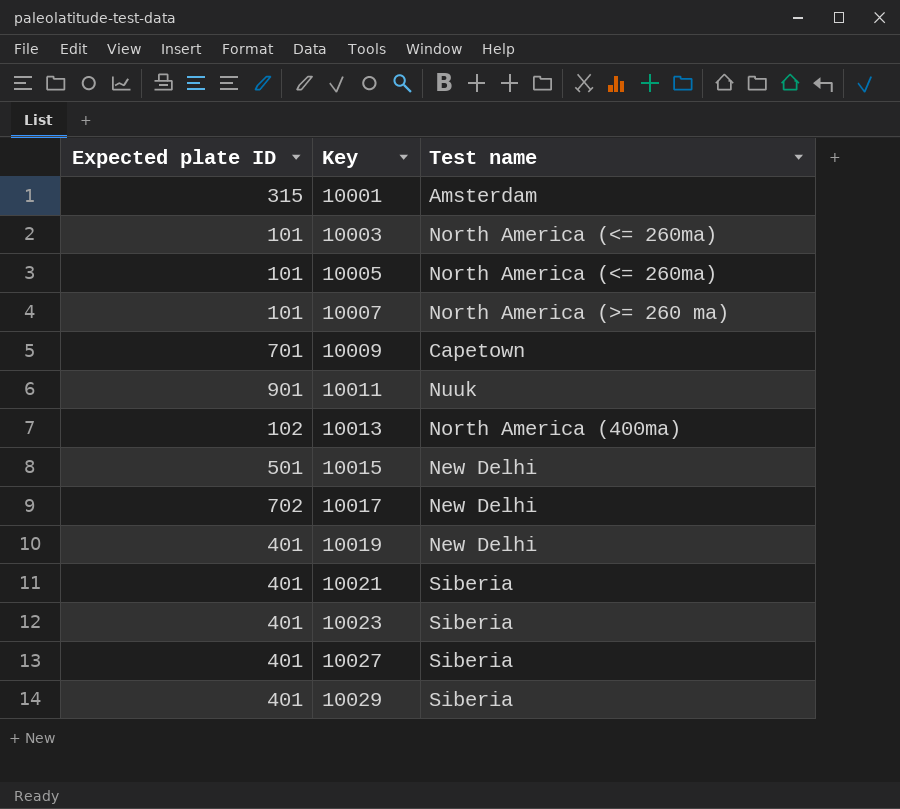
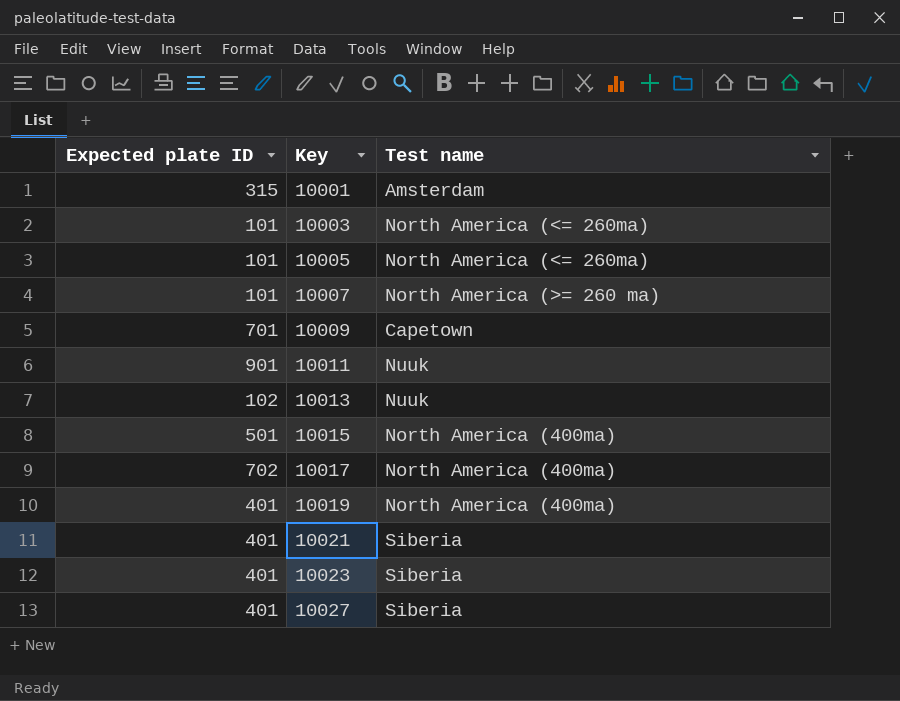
row 10029: 401 | Siberia -> none
10013 | Test name: North America (400ma) -> Nuuk
10015 | Test name: New Delhi -> North America (400ma)
10017 | Test name: New Delhi -> North America (400ma)
10019 | Test name: New Delhi -> North America (400ma)

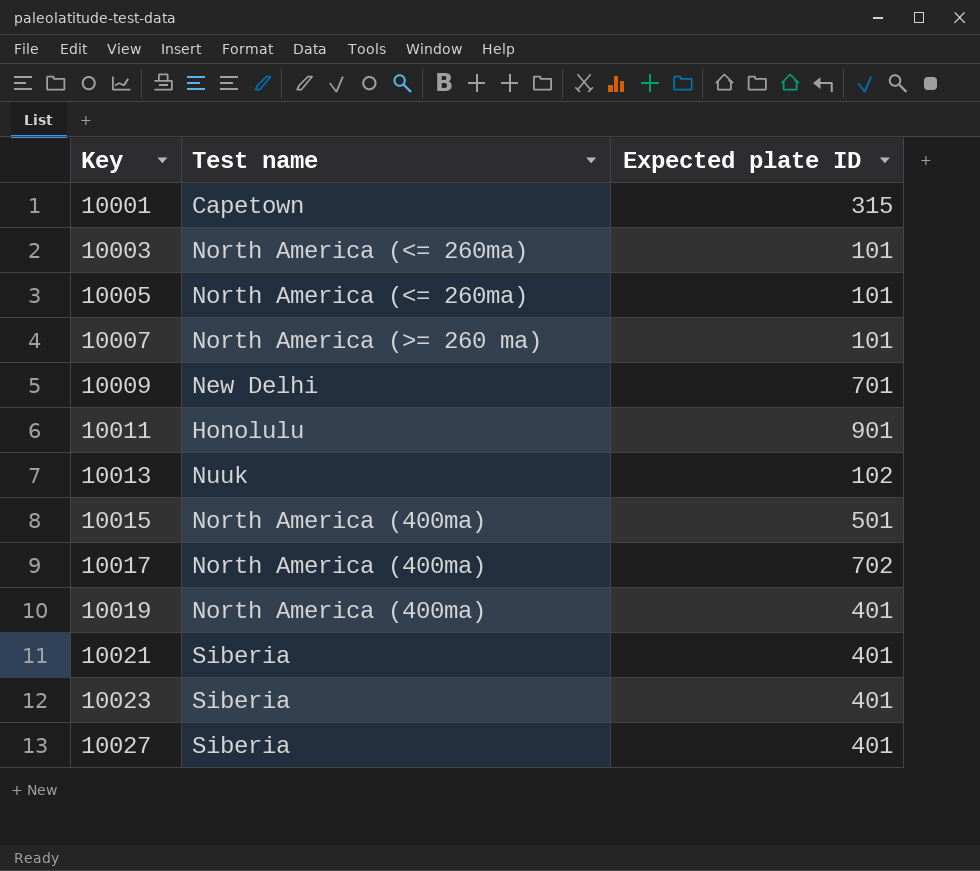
column Expected plate ID | position: 1 -> 3
10001 | Test name: Amsterdam -> Capetown
10009 | Test name: Capetown -> New Delhi
10011 | Test name: Nuuk -> Honolulu

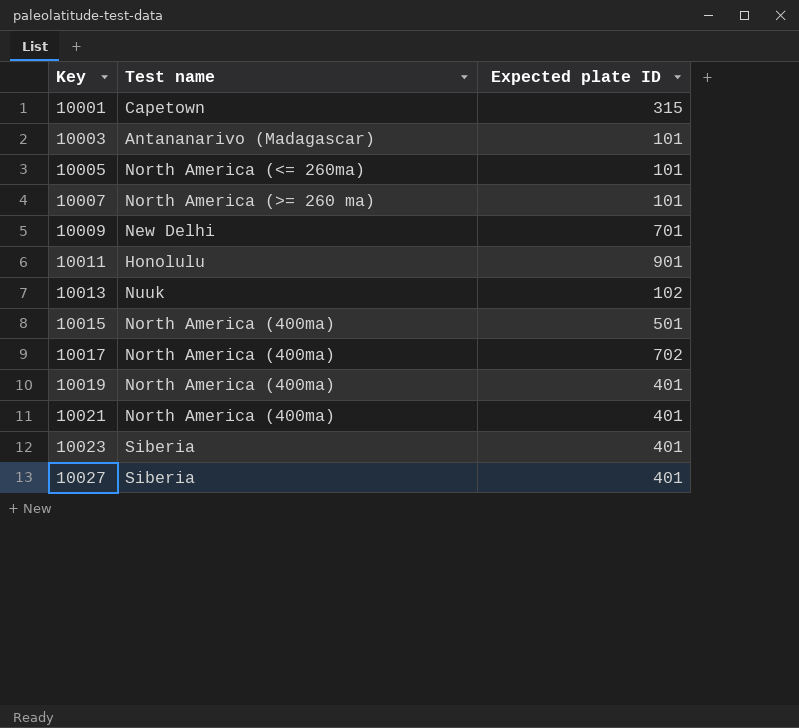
10003 | Test name: North America (<= 260ma) -> Antananarivo (Madagascar)
10021 | Test name: Siberia -> North America (400ma)

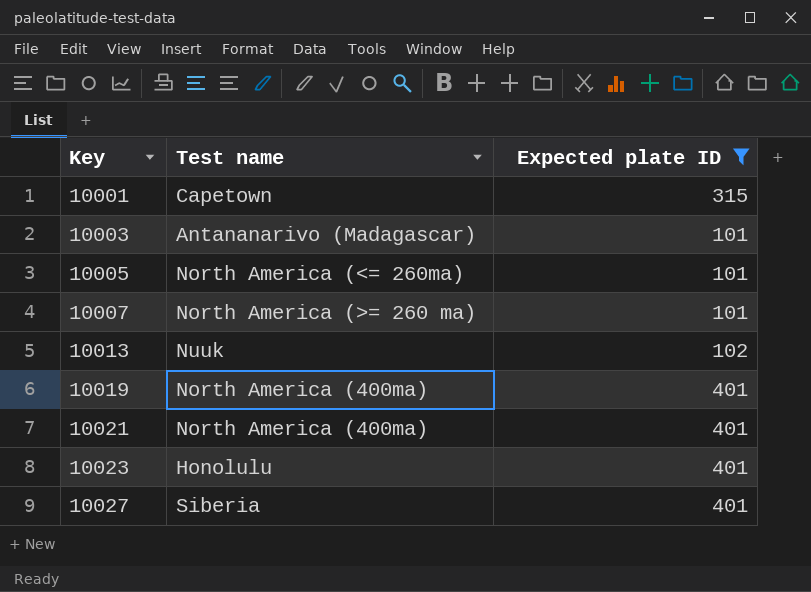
filter: none -> Expected plate ID <= 401
10023 | Test name: Siberia -> Honolulu

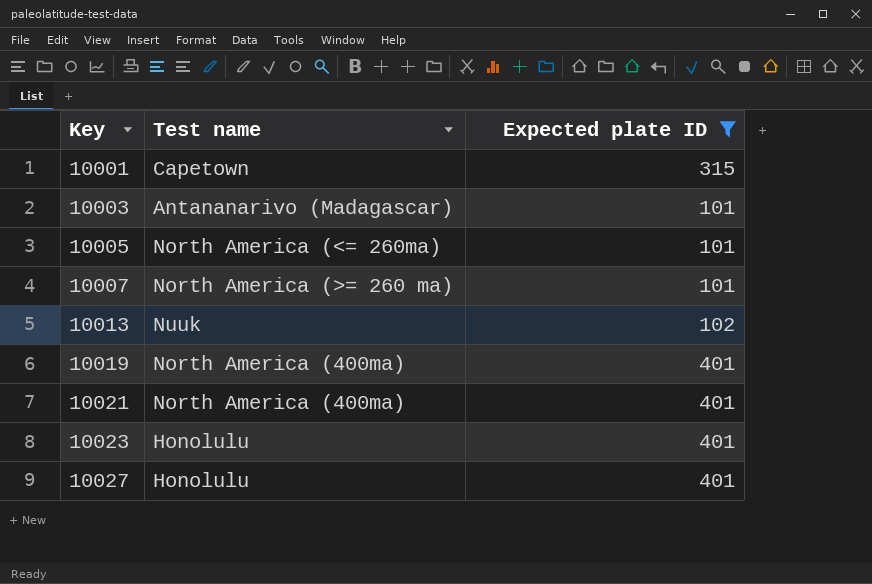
10027 | Test name: Siberia -> Honolulu

